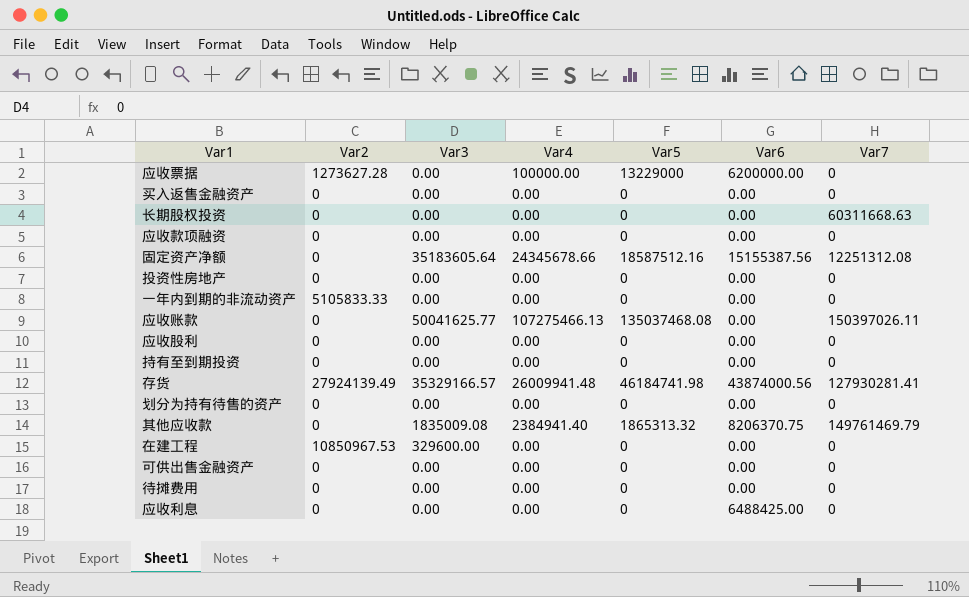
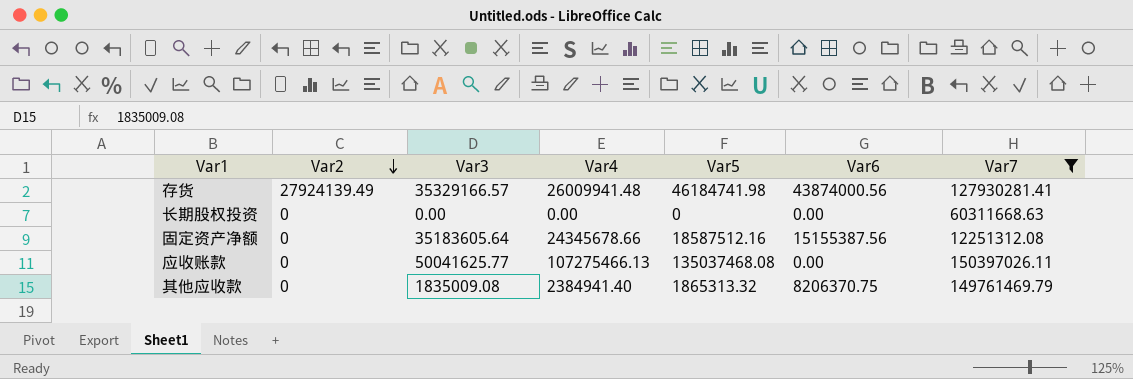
filter: none -> Var7 != 0
row order: none -> Var2 descending

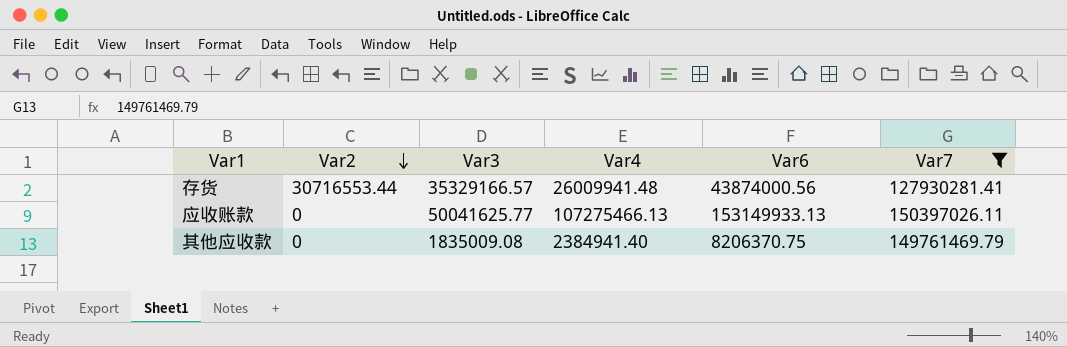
column Var5 | position: 5 -> none
row 长期股权投资: 0 | 0.00 | 0.00 | 0 | 0.00 | 60311668.63 -> none
row 固定资产净额: 0 | 35183605.64 | 24345678.66 | 18587512.16 | 15155387.56 | 12251312.08 -> none
存货 | Var2: 27924139.49 -> 30716553.44
应收账款 | Var6: 0.00 -> 153149933.13

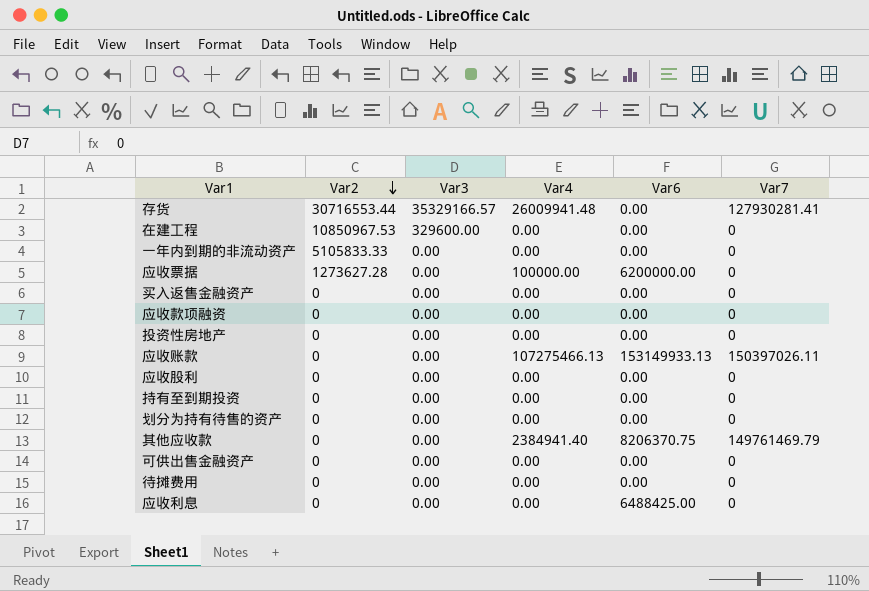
filter: Var7 != 0 -> none
存货 | Var6: 43874000.56 -> 0.00
应收账款 | Var3: 50041625.77 -> 0.00
其他应收款 | Var3: 1835009.08 -> 0.00

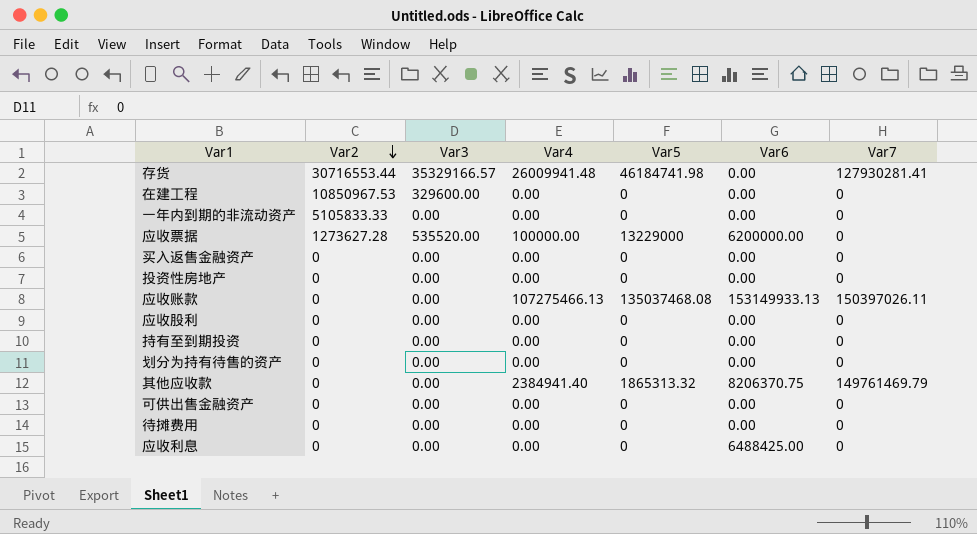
column Var5 | position: none -> 5
row 应收款项融资: 0 | 0.00 | 0.00 | 0.00 | 0 -> none
应收票据 | Var3: 0.00 -> 535520.00

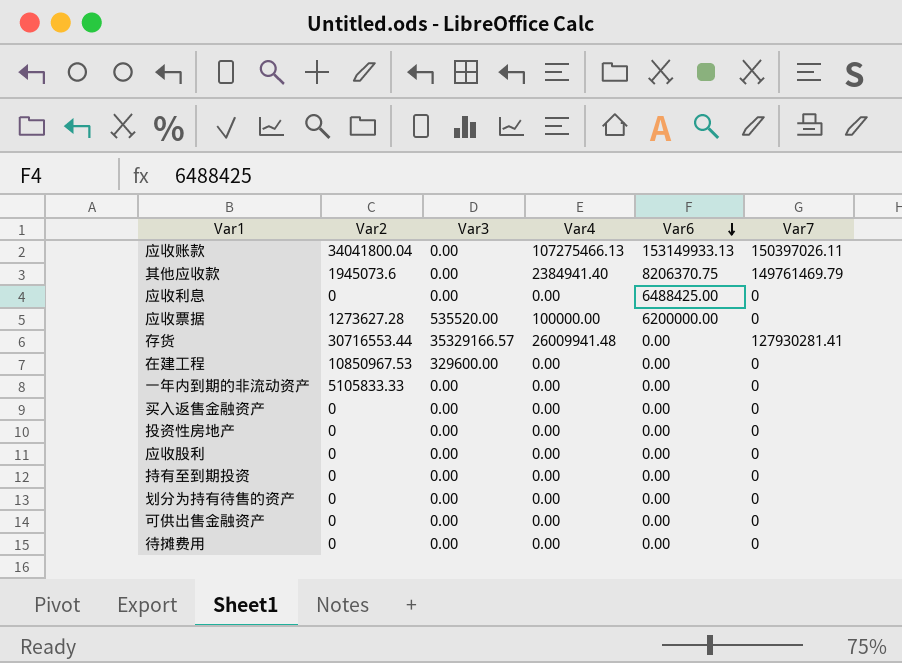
row order: Var2 descending -> Var6 descending
column Var5 | position: 5 -> none
应收账款 | Var2: 0 -> 34041800.04
其他应收款 | Var2: 0 -> 1945073.6

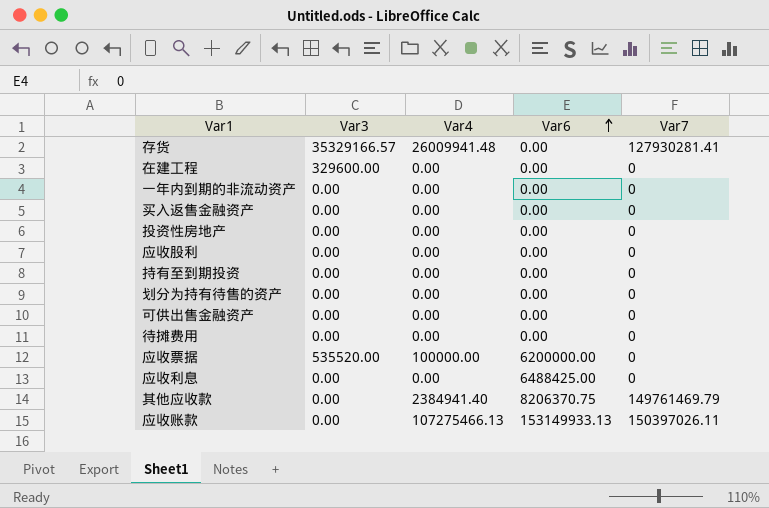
row order: Var6 descending -> Var6 ascending
column Var2 | position: 2 -> none

